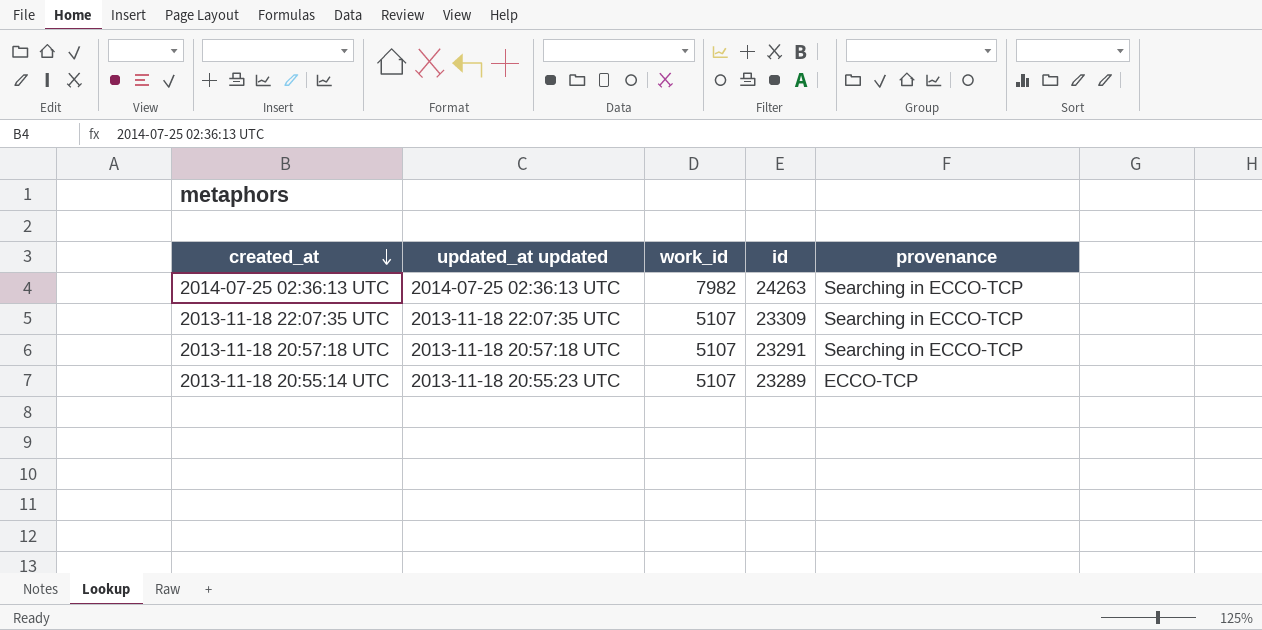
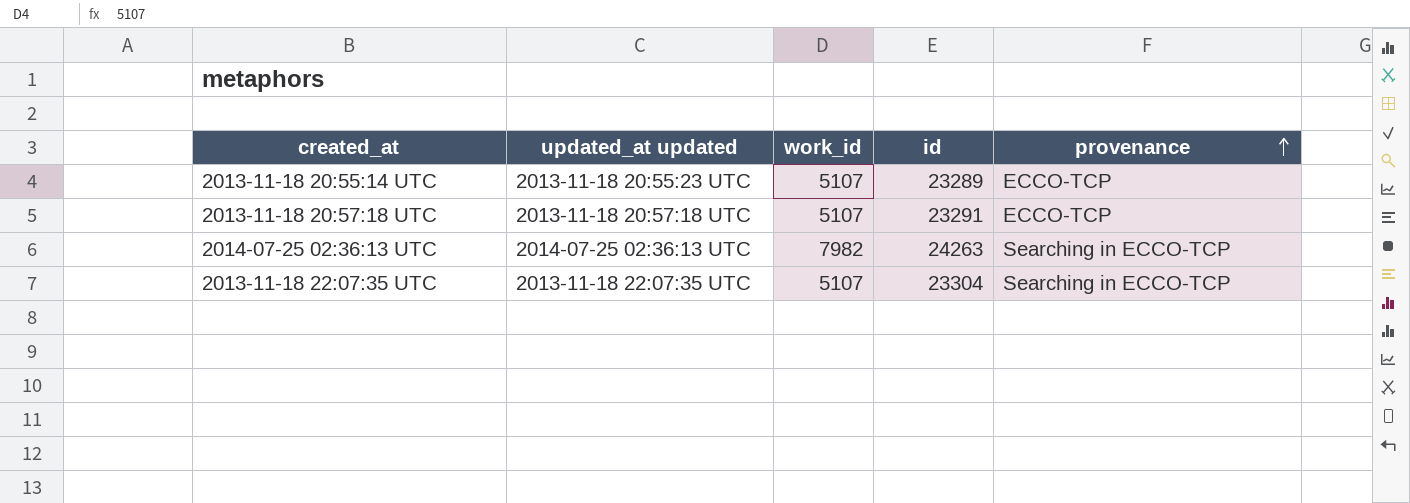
row order: created_at descending -> provenance ascending
2013-11-18 20:57:18 UTC | provenance: Searching in ECCO-TCP -> ECCO-TCP
2013-11-18 22:07:35 UTC | id: 23309 -> 23304

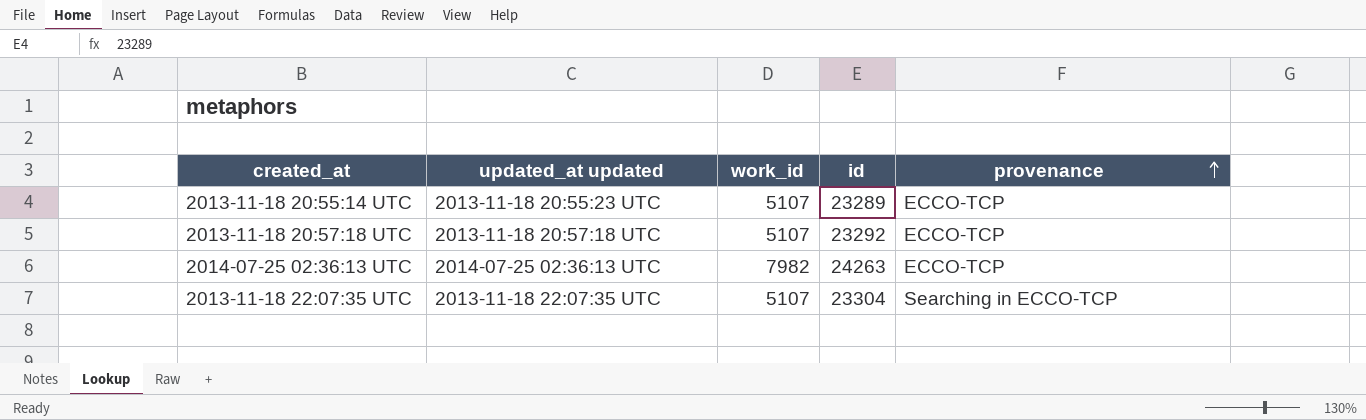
2013-11-18 20:57:18 UTC | id: 23291 -> 23292
2014-07-25 02:36:13 UTC | provenance: Searching in ECCO-TCP -> ECCO-TCP

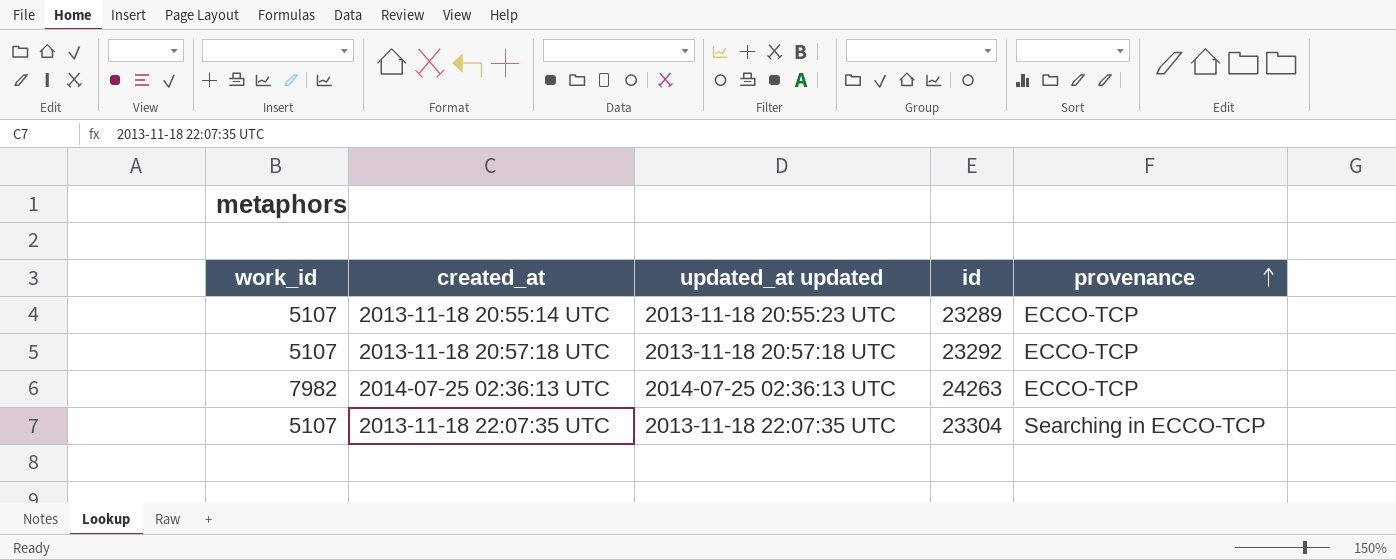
column work_id | position: 3 -> 1

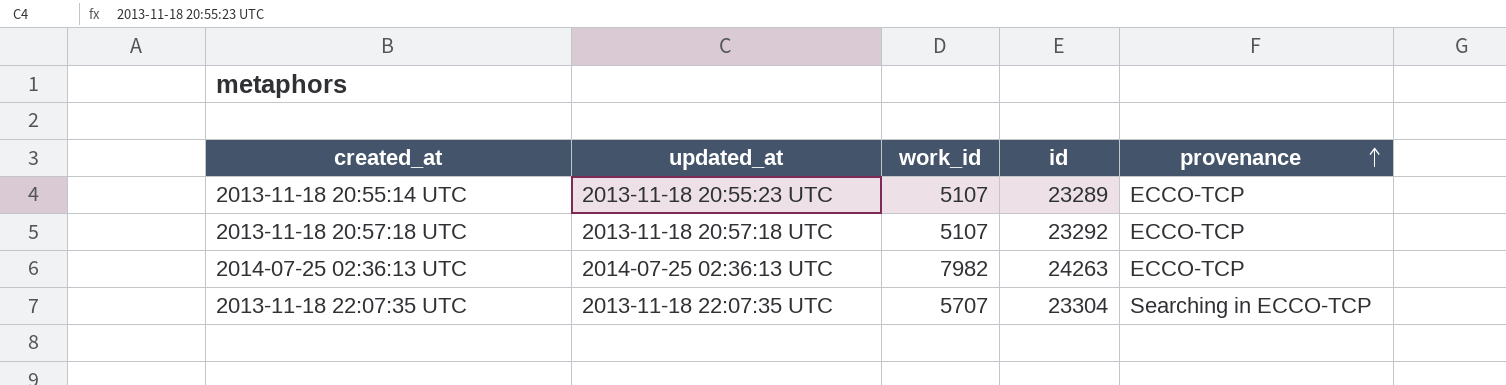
column name: updated_at updated -> updated_at
column work_id | position: 1 -> 3
2013-11-18 22:07:35 UTC | work_id: 5107 -> 5707

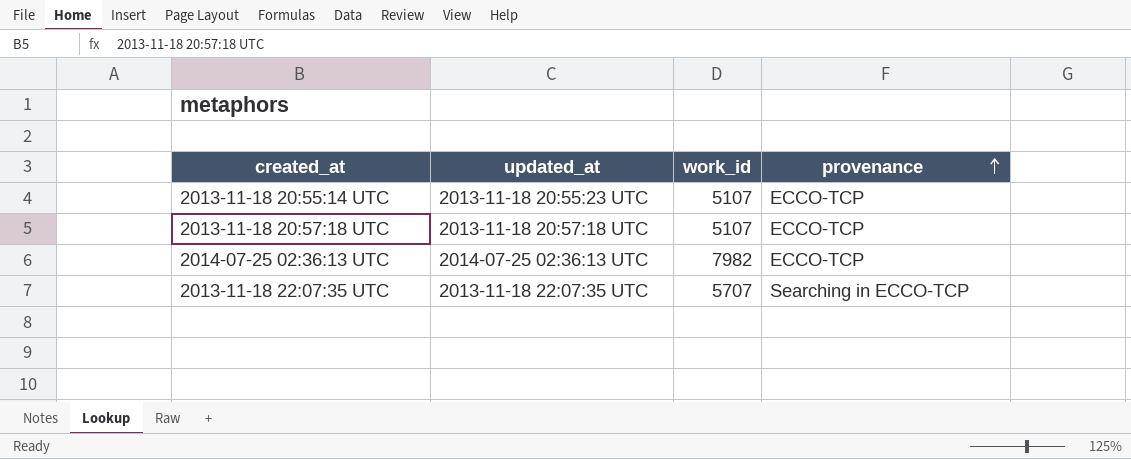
column id | position: 4 -> none

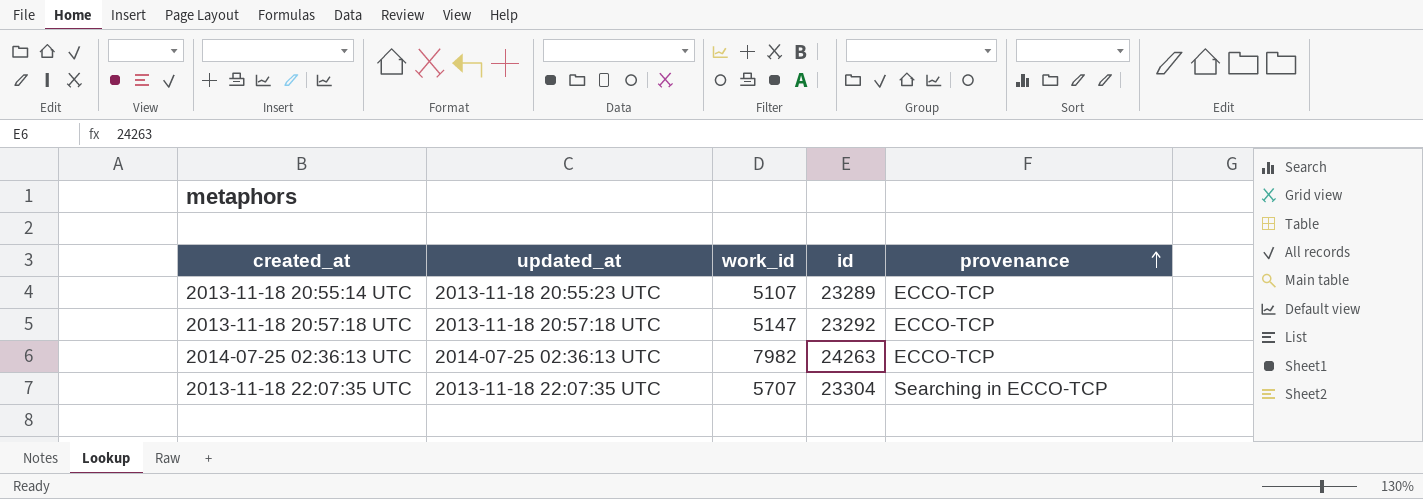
column id | position: none -> 4
2013-11-18 20:57:18 UTC | work_id: 5107 -> 5147

